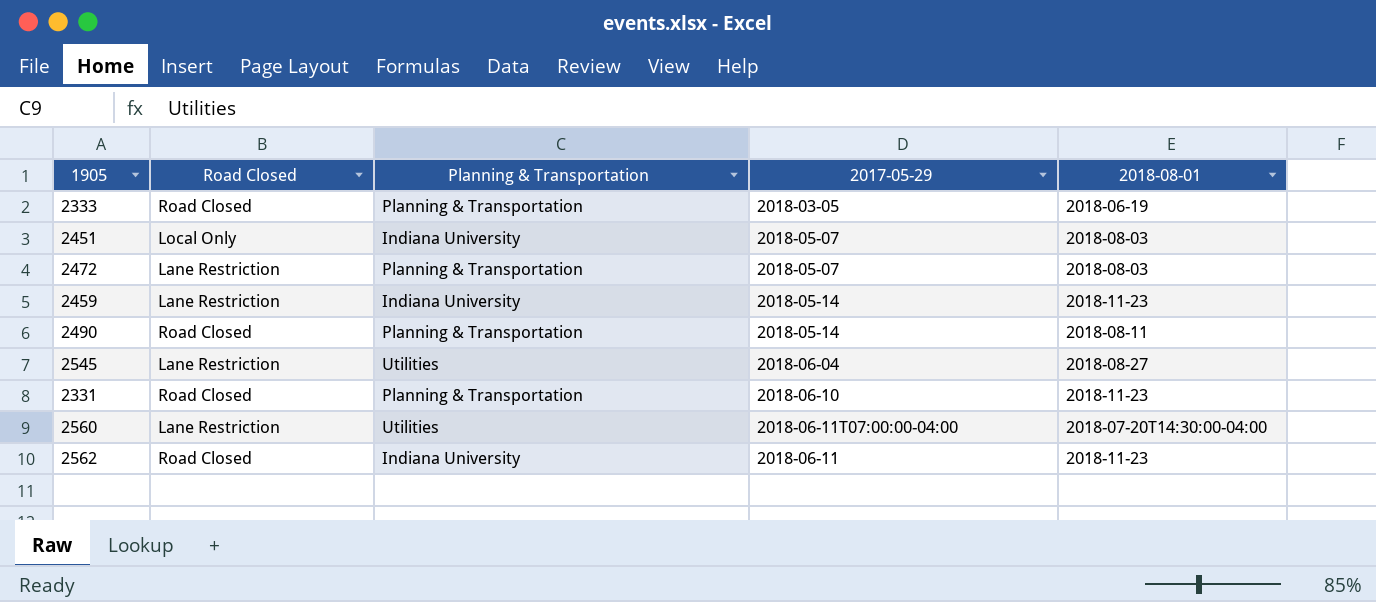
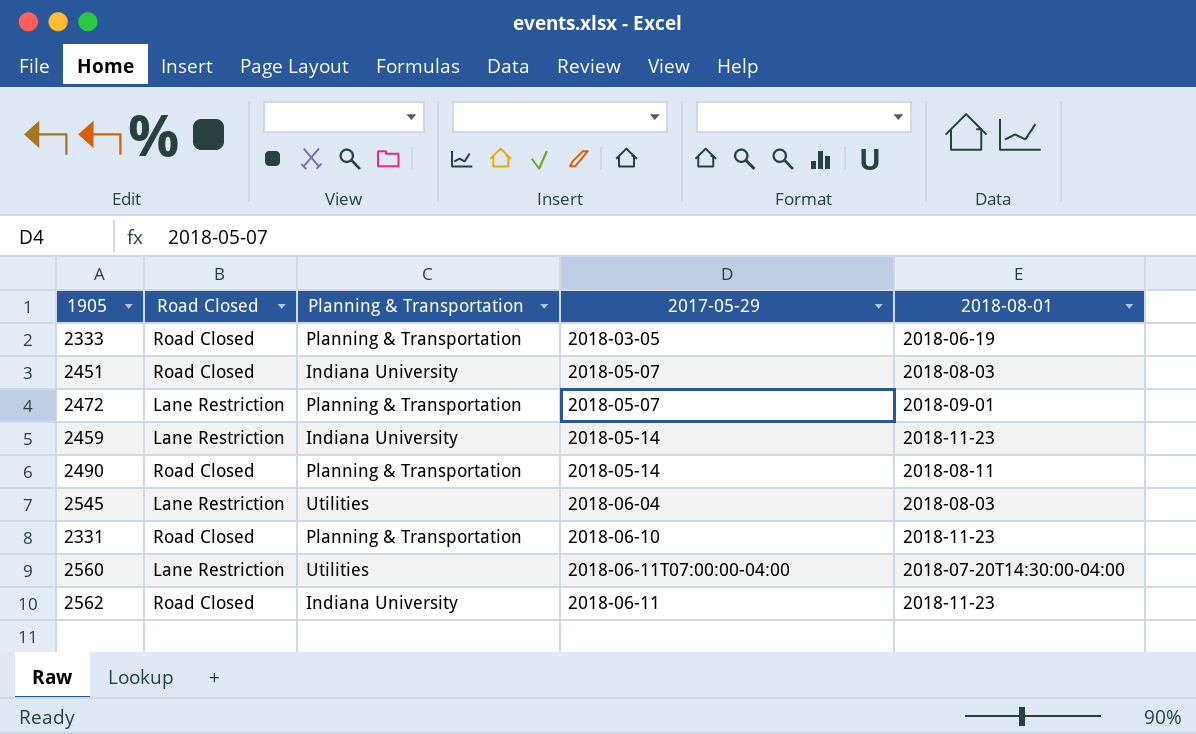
2451 | Road Closed: Local Only -> Road Closed
2472 | 2018-08-01: 2018-08-03 -> 2018-09-01
2545 | 2018-08-01: 2018-08-27 -> 2018-08-03

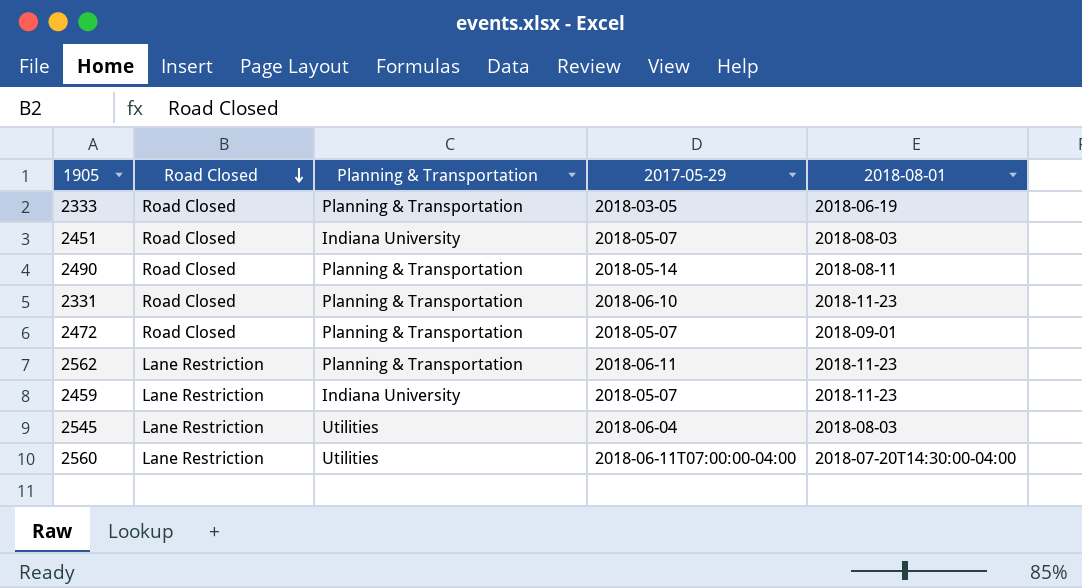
row order: none -> Road Closed descending
2472 | Road Closed: Lane Restriction -> Road Closed
2562 | Road Closed: Road Closed -> Lane Restriction
2562 | Planning & Transportation: Indiana University -> Planning & Transportation
2459 | 2017-05-29: 2018-05-14 -> 2018-05-07

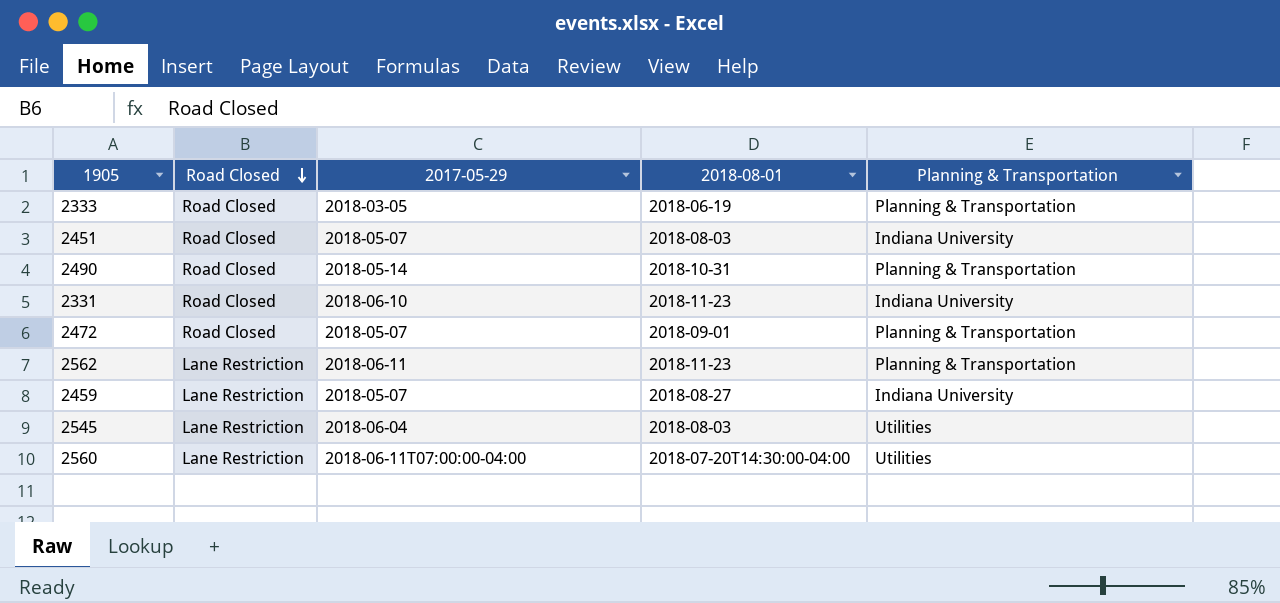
column Planning & Transportation | position: 3 -> 5
2490 | 2018-08-01: 2018-08-11 -> 2018-10-31
2331 | Planning & Transportation: Planning & Transportation -> Indiana University
2459 | 2018-08-01: 2018-11-23 -> 2018-08-27

